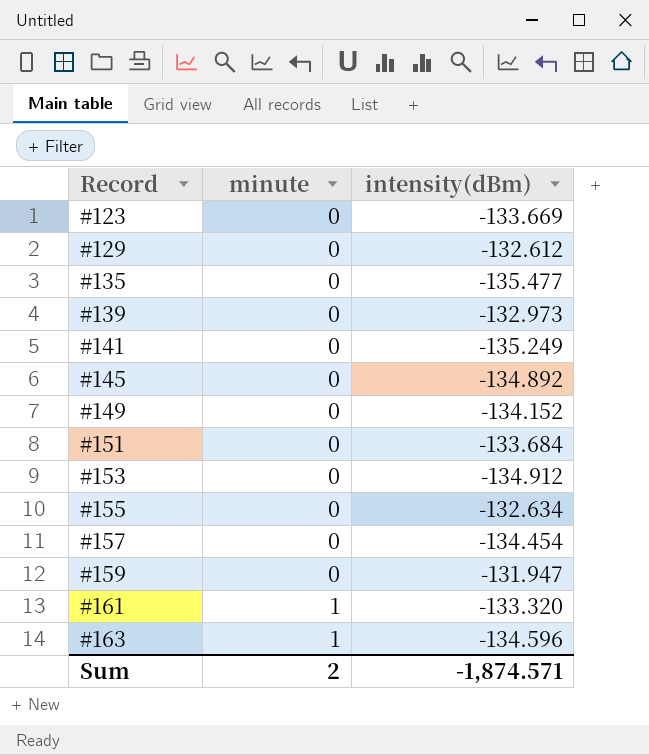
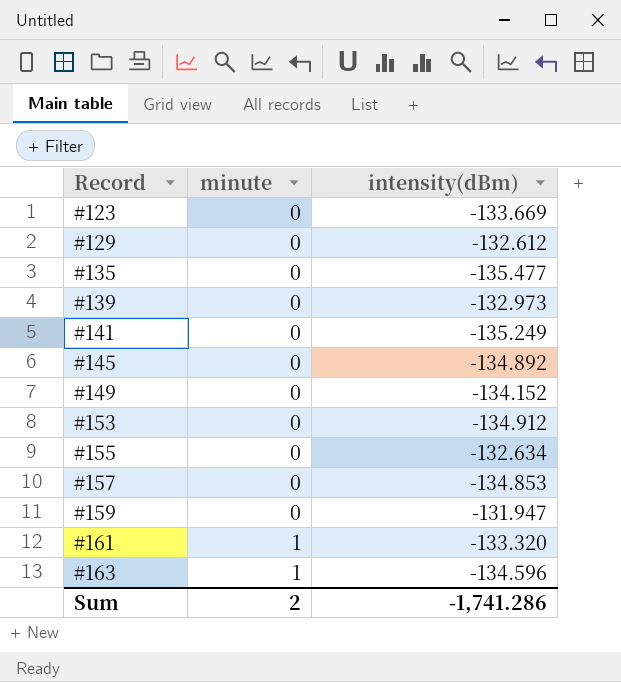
row #151: 0 | -133.684 -> none
#157 | intensity(dBm): -134.454 -> -134.853
Sum | intensity(dBm): -1,874.571 -> -1,741.286

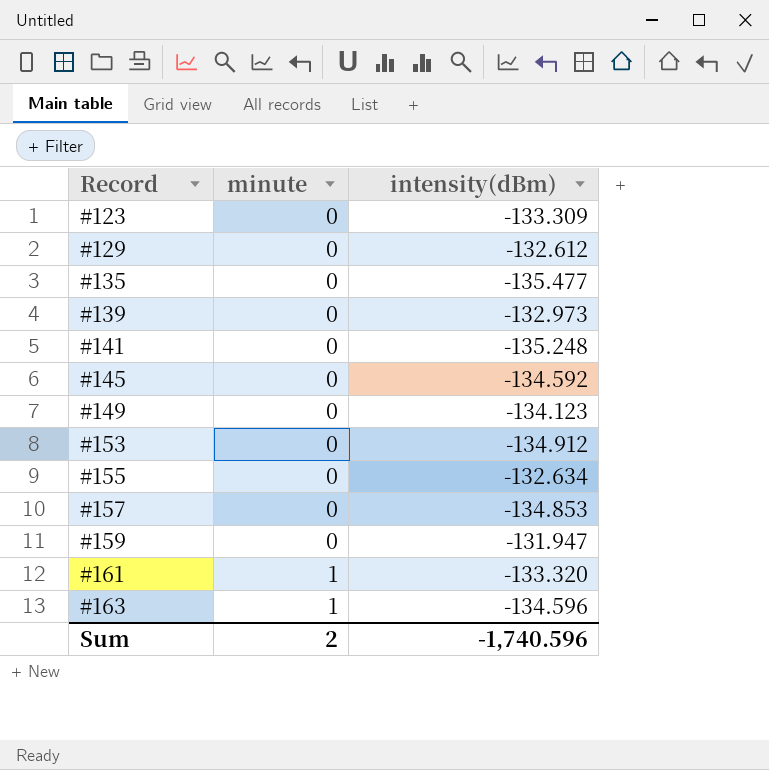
#123 | intensity(dBm): -133.669 -> -133.309
#141 | intensity(dBm): -135.249 -> -135.248
#145 | intensity(dBm): -134.892 -> -134.592
#149 | intensity(dBm): -134.152 -> -134.123
Sum | intensity(dBm): -1,741.286 -> -1,740.596

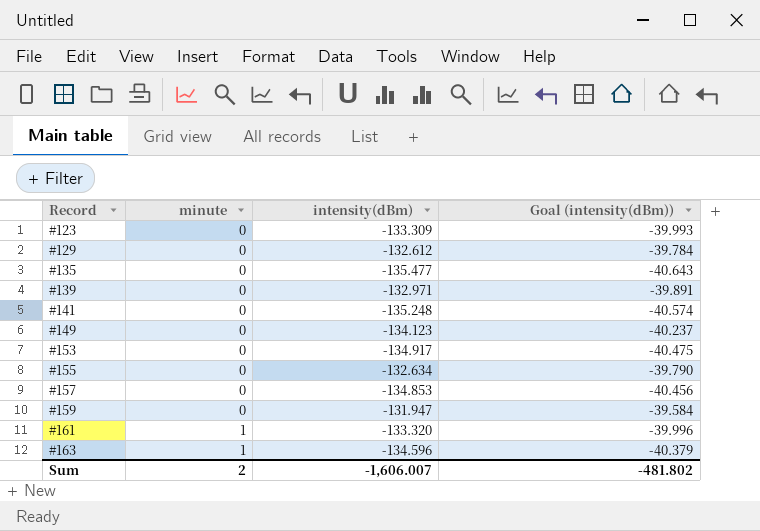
column Goal (intensity(dBm)) | formula: none -> [intensity(dBm)] * 0.3
row #145: 0 | -134.592 -> none
#139 | intensity(dBm): -132.973 -> -132.971
#153 | intensity(dBm): -134.912 -> -134.917
Sum | intensity(dBm): -1,740.596 -> -1,606.007

